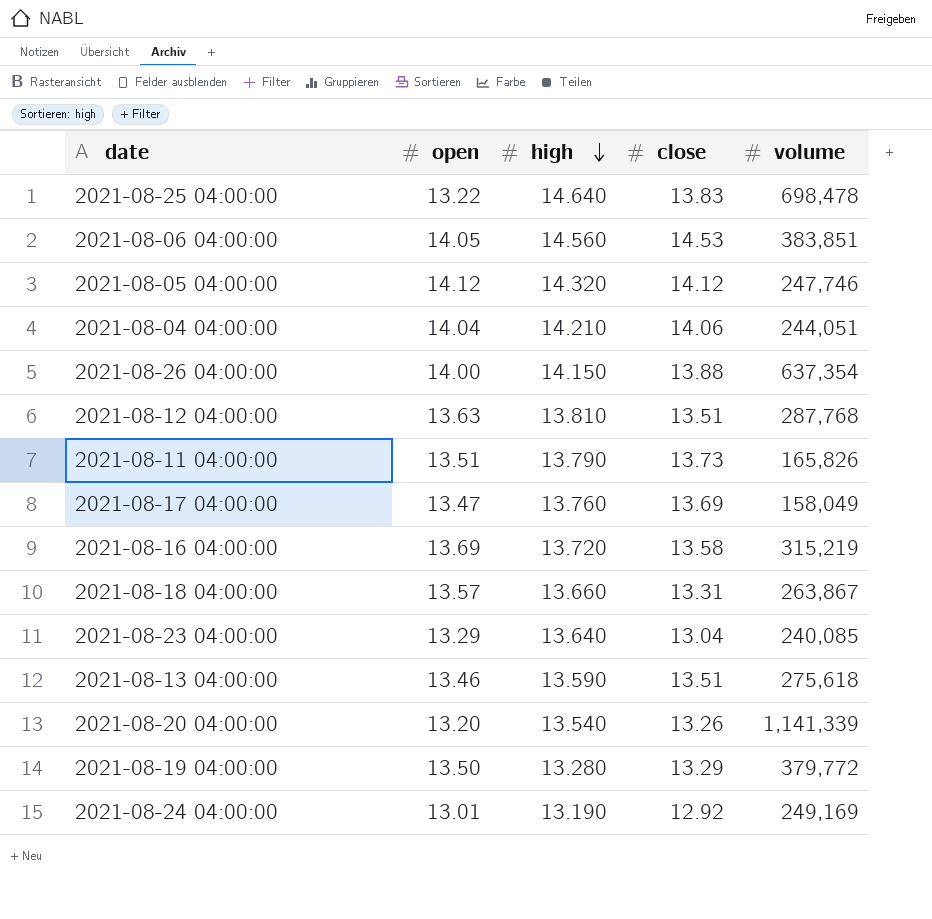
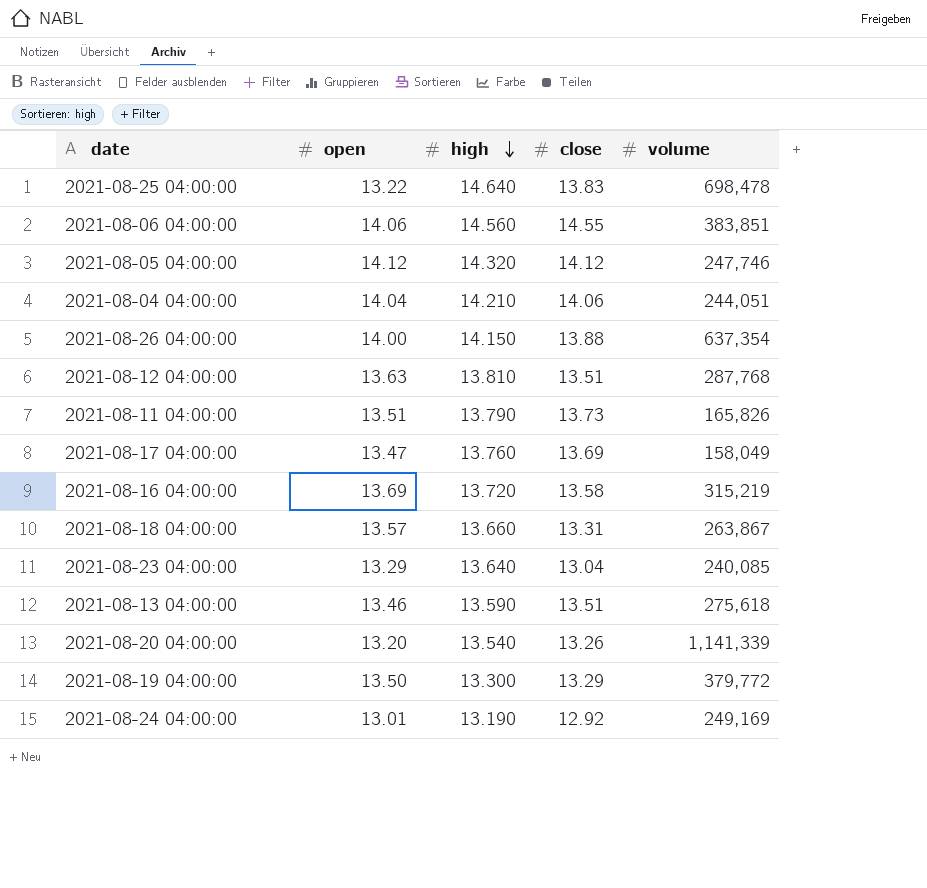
2021-08-06 04:00:00 | open: 14.05 -> 14.06
2021-08-06 04:00:00 | close: 14.53 -> 14.55
2021-08-19 04:00:00 | high: 13.280 -> 13.300

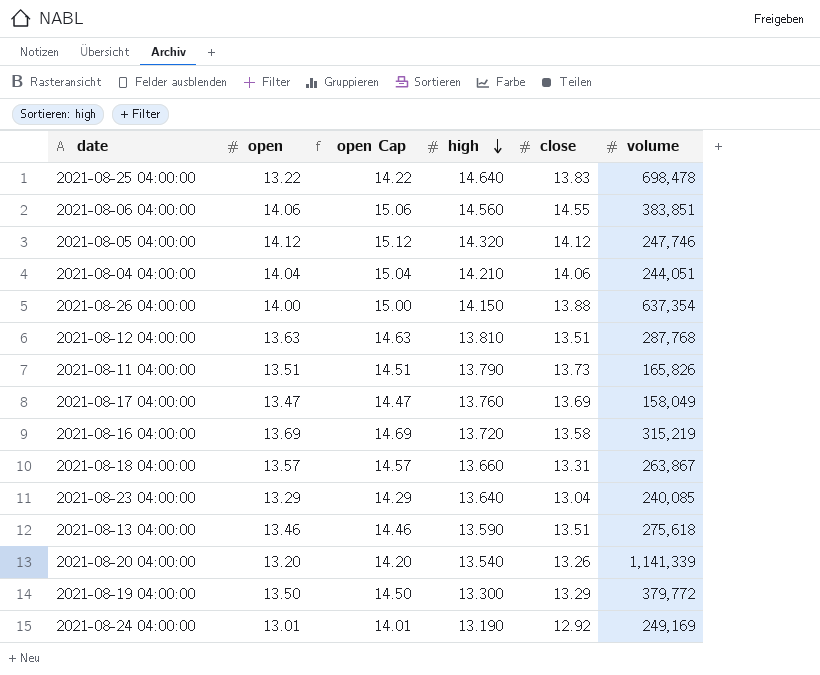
column open Cap | formula: none -> [open] + 1

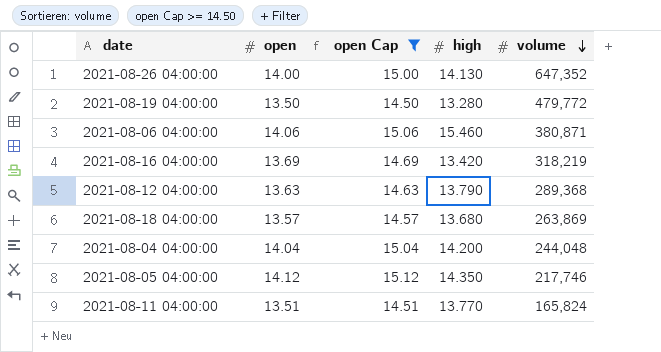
filter: none -> open Cap >= 14.50
row order: high descending -> volume descending
column close | position: 5 -> none
2021-08-26 04:00:00 | high: 14.150 -> 14.130
2021-08-26 04:00:00 | volume: 637,354 -> 647,352
2021-08-19 04:00:00 | high: 13.300 -> 13.280
2021-08-19 04:00:00 | volume: 379,772 -> 479,772
2021-08-06 04:00:00 | high: 14.560 -> 15.460
2021-08-06 04:00:00 | volume: 383,851 -> 380,871
2021-08-16 04:00:00 | high: 13.720 -> 13.420
2021-08-16 04:00:00 | volume: 315,219 -> 318,219
2021-08-12 04:00:00 | high: 13.810 -> 13.790
2021-08-12 04:00:00 | volume: 287,768 -> 289,368
2021-08-18 04:00:00 | high: 13.660 -> 13.680
2021-08-18 04:00:00 | volume: 263,867 -> 263,869
2021-08-04 04:00:00 | high: 14.210 -> 14.200
2021-08-04 04:00:00 | volume: 244,051 -> 244,048
2021-08-05 04:00:00 | high: 14.320 -> 14.350
2021-08-05 04:00:00 | volume: 247,746 -> 217,746
2021-08-11 04:00:00 | high: 13.790 -> 13.770
2021-08-11 04:00:00 | volume: 165,826 -> 165,824

